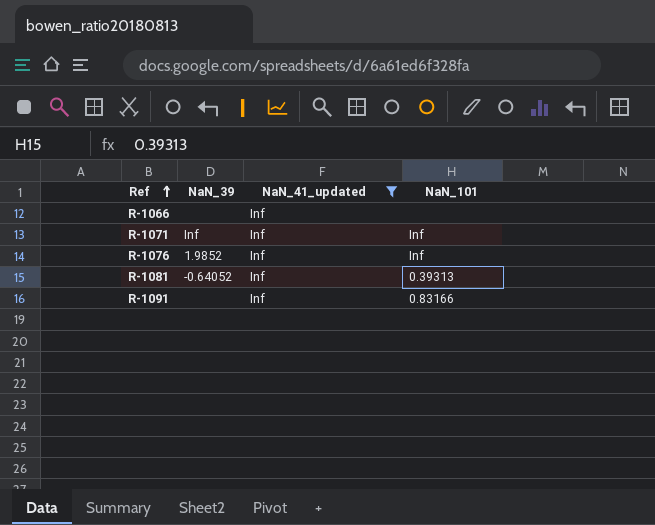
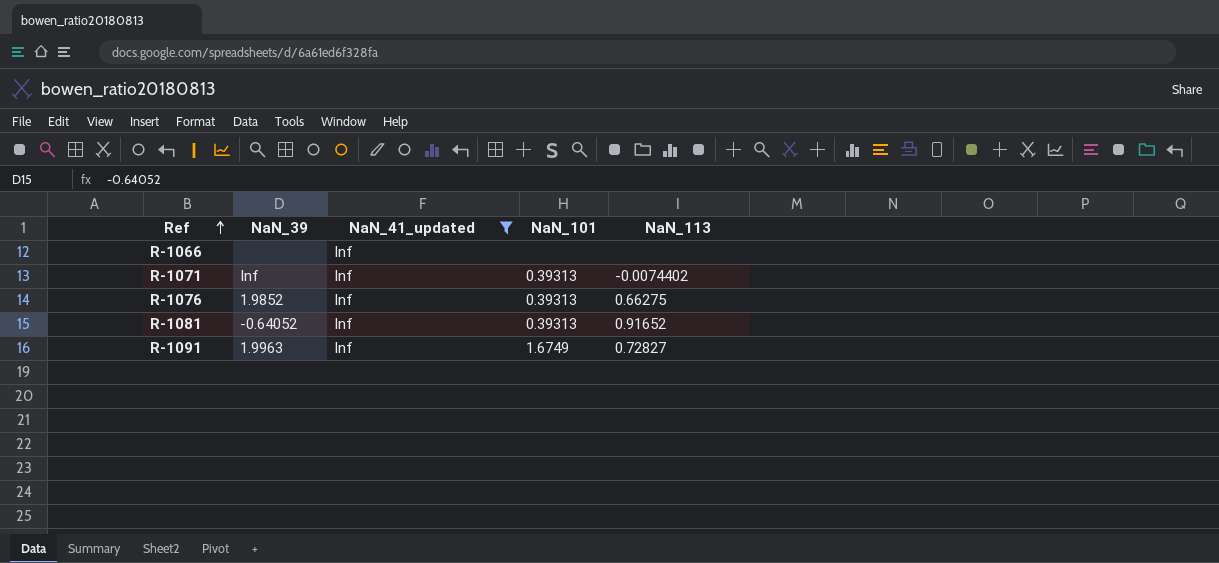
column NaN_113 | position: none -> 5
R-1071 | NaN_101: Inf -> 0.39313
R-1076 | NaN_101: Inf -> 0.39313
R-1091 | NaN_39: none -> 1.9963
R-1091 | NaN_101: 0.83166 -> 1.6749

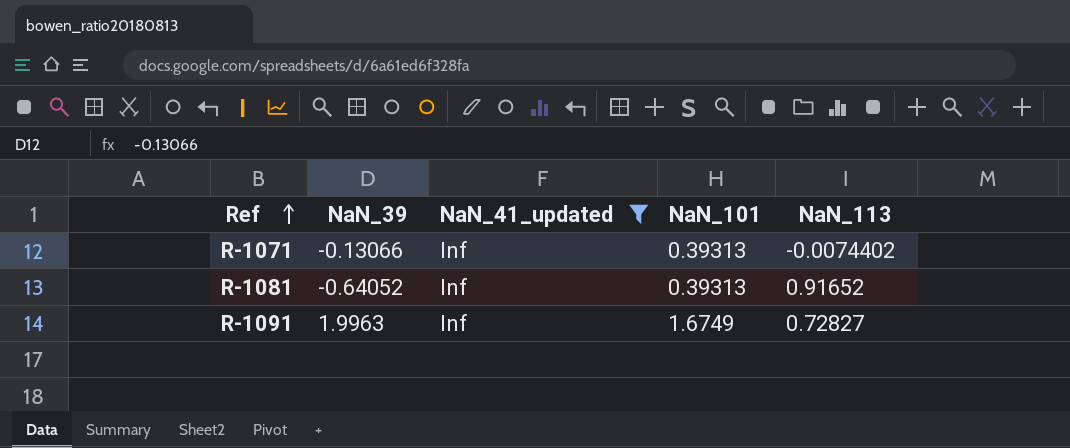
row R-1066: none | Inf | none | none -> none
row R-1076: 1.9852 | Inf | 0.39313 | 0.66275 -> none
R-1071 | NaN_39: Inf -> -0.13066

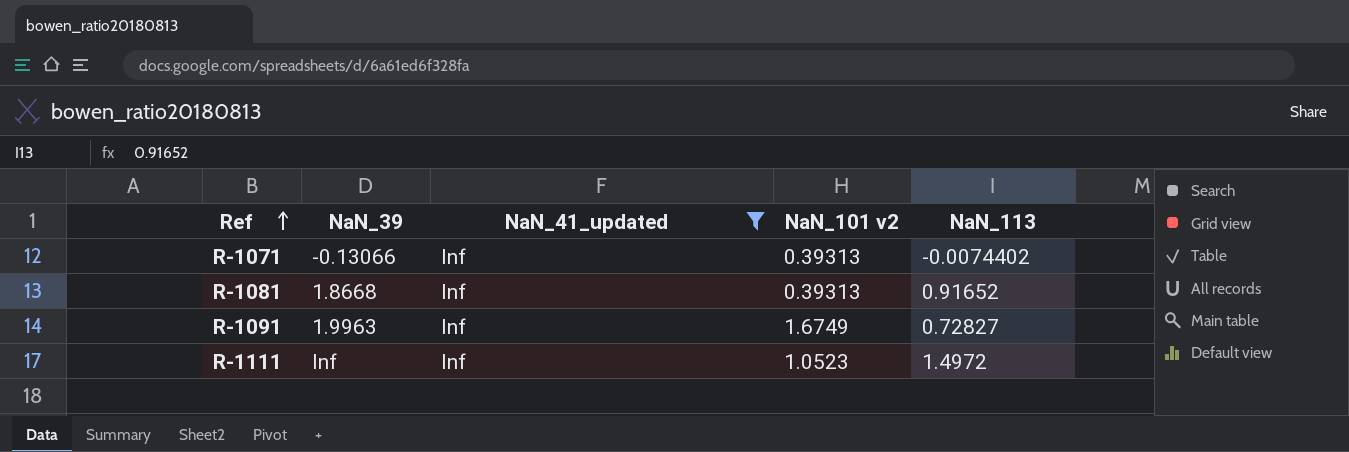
column name: NaN_101 -> NaN_101 v2
R-1081 | NaN_39: -0.64052 -> 1.8668
row R-1111: none -> Inf | Inf | 1.0523 | 1.4972

